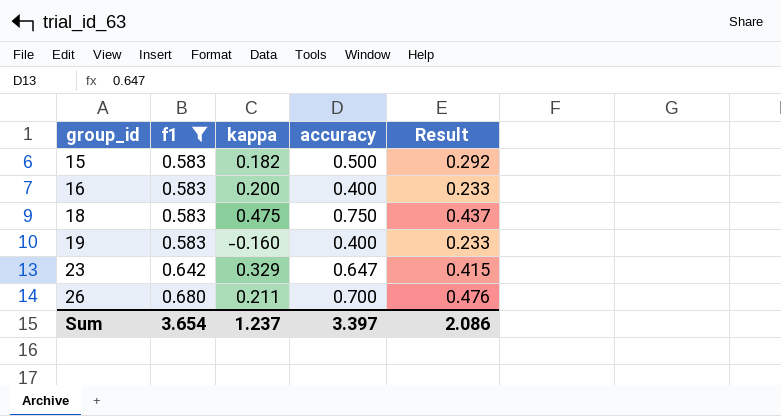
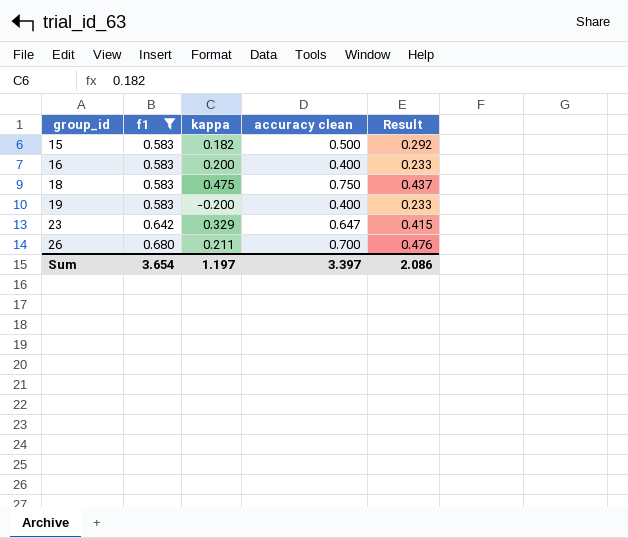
column name: accuracy -> accuracy clean
19 | kappa: -0.160 -> -0.200
Sum | kappa: 1.237 -> 1.197

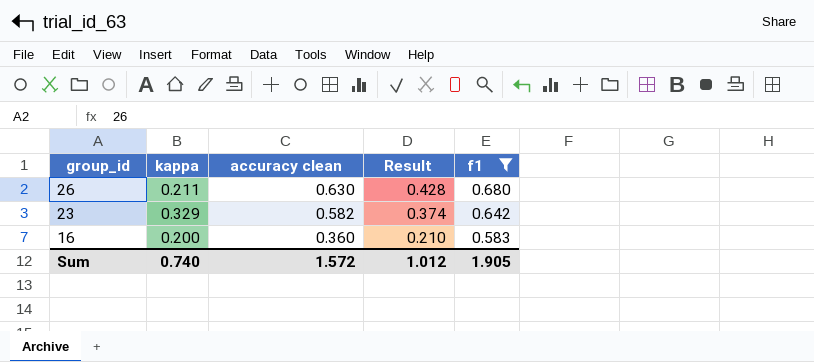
row order: group_id ascending -> group_id descending
column f1 | position: 2 -> 5
row 15: 0.583 | 0.182 | 0.500 | 0.292 -> none
row 18: 0.583 | 0.475 | 0.750 | 0.437 -> none
row 19: 0.583 | -0.200 | 0.400 | 0.233 -> none
26 | accuracy clean: 0.700 -> 0.630
26 | Result: 0.476 -> 0.428
23 | accuracy clean: 0.647 -> 0.582
23 | Result: 0.415 -> 0.374
16 | accuracy clean: 0.400 -> 0.360
16 | Result: 0.233 -> 0.210
Sum | kappa: 1.197 -> 0.740
Sum | accuracy clean: 3.397 -> 1.572
Sum | Result: 2.086 -> 1.012
Sum | f1: 3.654 -> 1.905

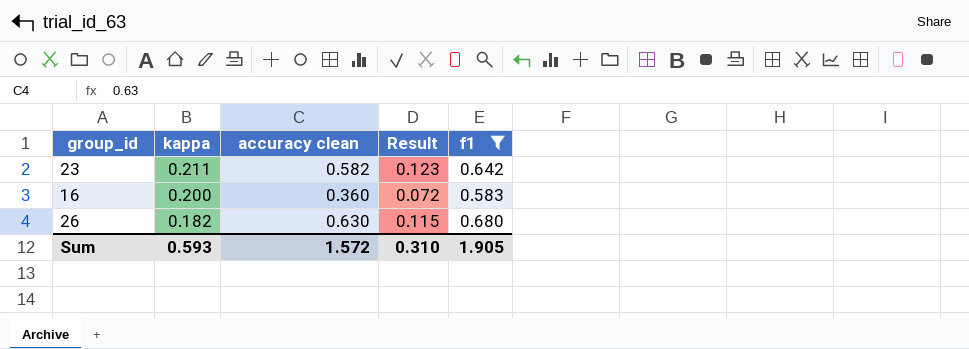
row order: group_id descending -> kappa descending
column Result | formula: [accuracy clean] * [f1] -> [kappa] * [accuracy clean]
23 | kappa: 0.329 -> 0.211
26 | kappa: 0.211 -> 0.182
Sum | kappa: 0.740 -> 0.593
Sum | Result: 1.012 -> 0.310

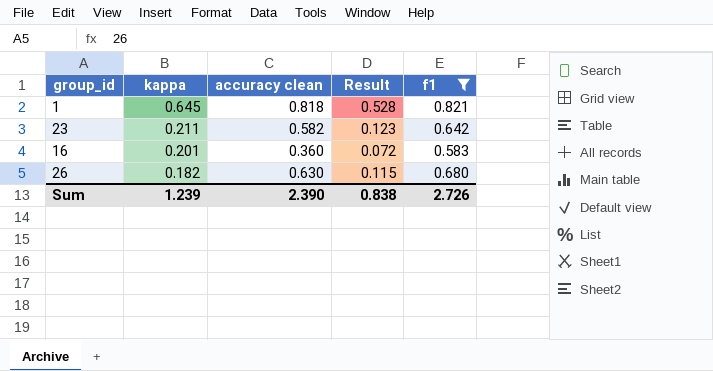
row 1: none -> 0.645 | 0.818 | 0.528 | 0.821
16 | kappa: 0.200 -> 0.201
Sum | kappa: 0.593 -> 1.239
Sum | accuracy clean: 1.572 -> 2.390
Sum | Result: 0.310 -> 0.838
Sum | f1: 1.905 -> 2.726

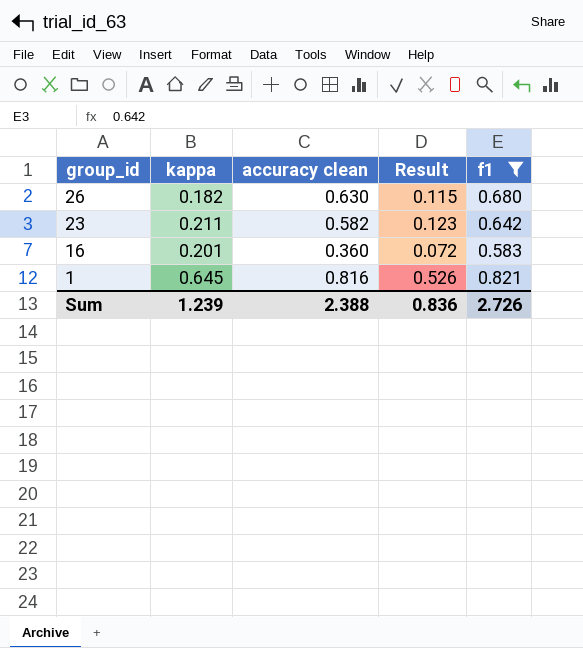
row order: kappa descending -> group_id descending
1 | accuracy clean: 0.818 -> 0.816
1 | Result: 0.528 -> 0.526
Sum | accuracy clean: 2.390 -> 2.388
Sum | Result: 0.838 -> 0.836

